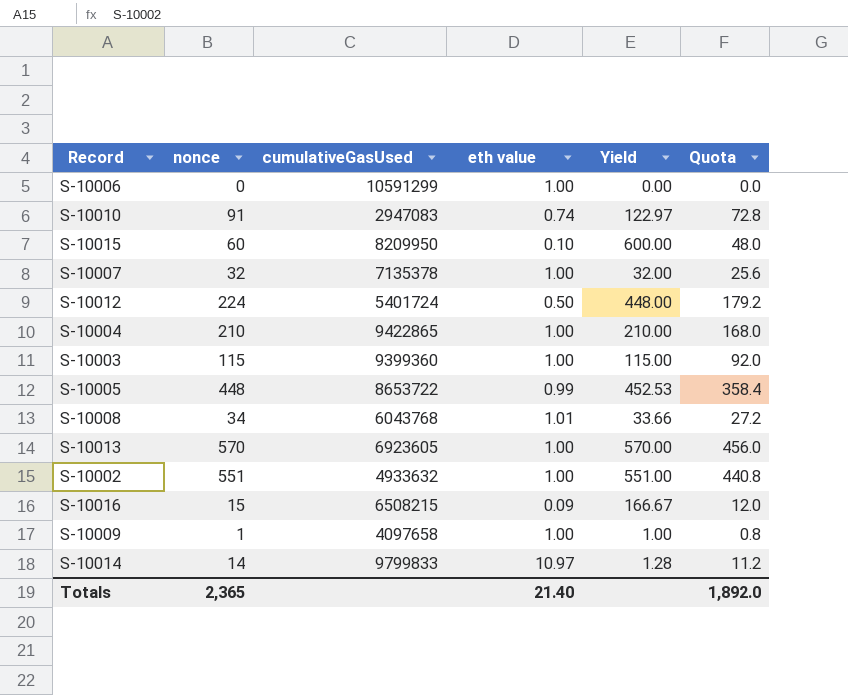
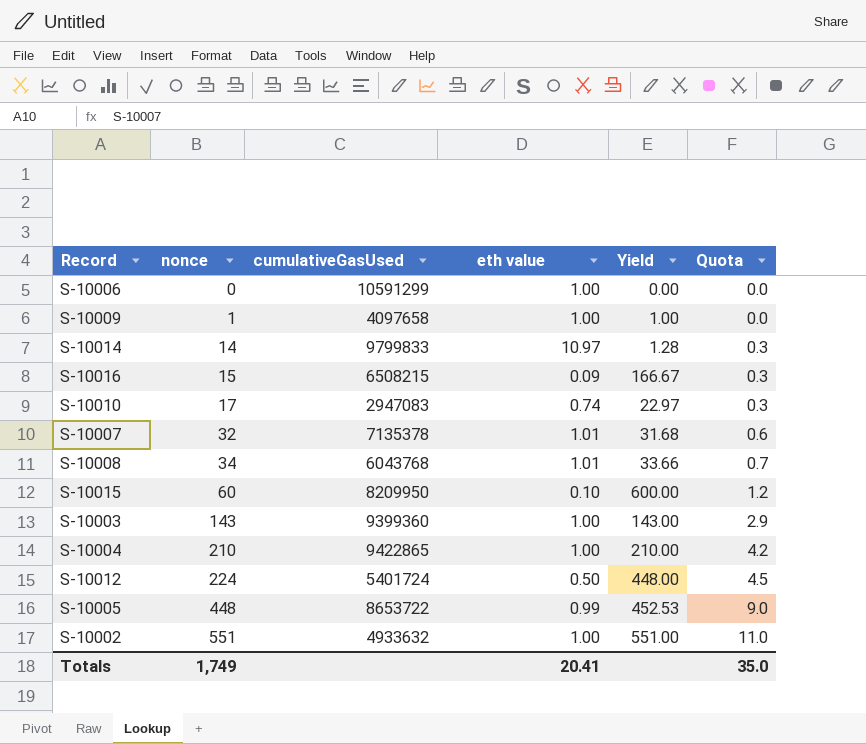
row order: none -> nonce ascending
column Quota | formula: [nonce] * 0.8 -> [nonce] * 0.02
row S-10013: 570 | 6923605 | 1.00 | 570.00 | 456.0 -> none
S-10010 | nonce: 91 -> 17
S-10010 | Yield: 122.97 -> 22.97
S-10007 | eth value: 1.00 -> 1.01
S-10007 | Yield: 32.00 -> 31.68
S-10003 | nonce: 115 -> 143
S-10003 | Yield: 115.00 -> 143.00
Totals | nonce: 2,365 -> 1,749
Totals | eth value: 21.40 -> 20.41
Totals | Quota: 1,892.0 -> 35.0

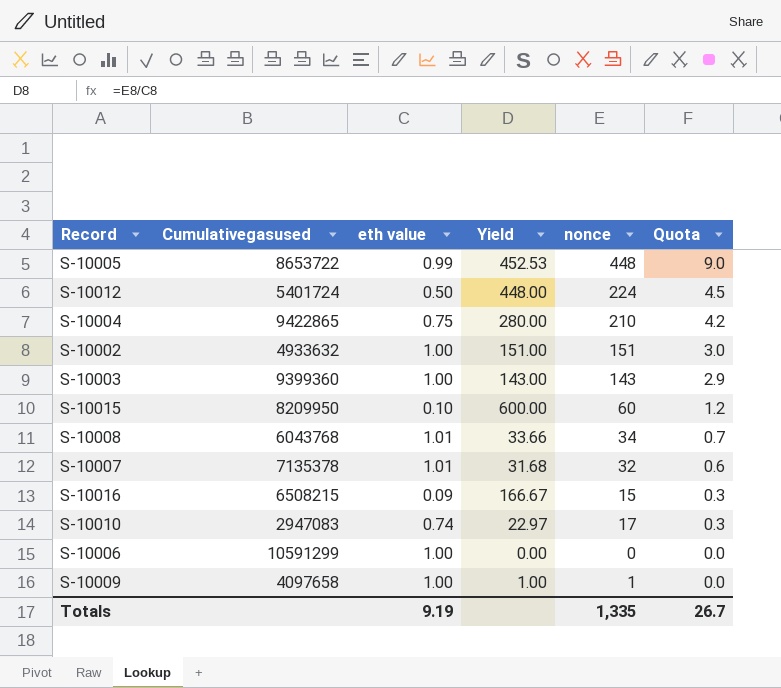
row order: nonce ascending -> Quota descending
column name: cumulativeGasUsed -> Cumulativegasused
column nonce | position: 2 -> 5
row S-10014: 14 | 9799833 | 10.97 | 1.28 | 0.3 -> none
S-10004 | eth value: 1.00 -> 0.75
S-10004 | Yield: 210.00 -> 280.00
S-10002 | Yield: 551.00 -> 151.00
S-10002 | nonce: 551 -> 151
S-10002 | Quota: 11.0 -> 3.0
Totals | eth value: 20.41 -> 9.19
Totals | nonce: 1,749 -> 1,335
Totals | Quota: 35.0 -> 26.7

